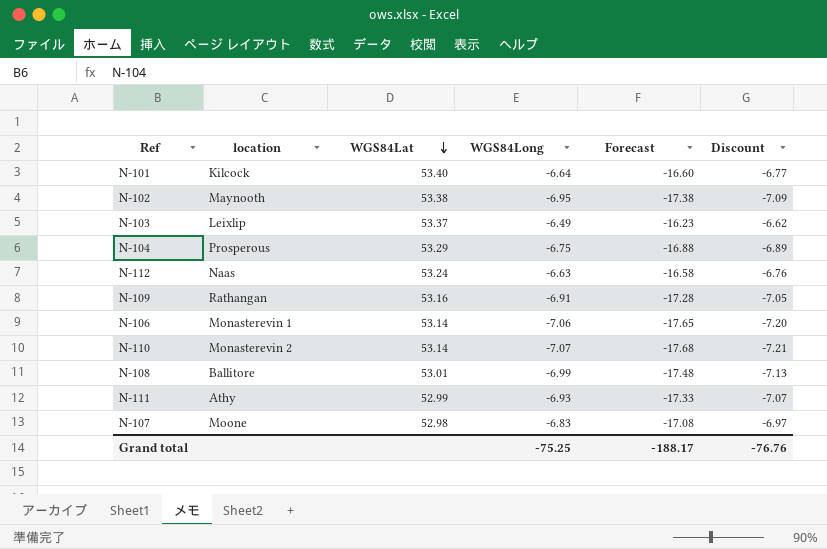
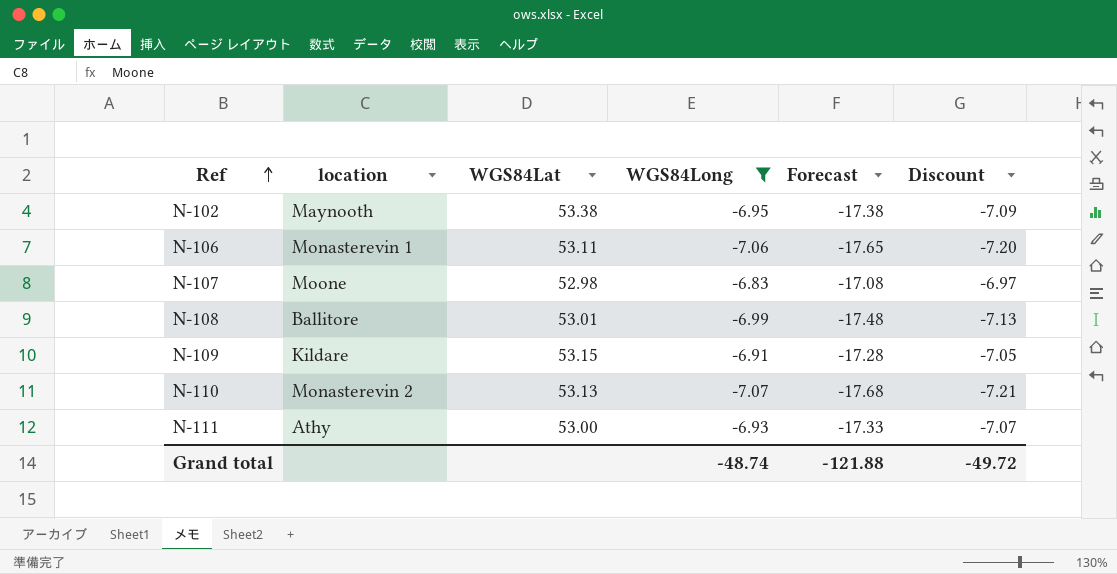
filter: none -> WGS84Long <= -6.83
row order: WGS84Lat descending -> Ref ascending
N-106 | WGS84Lat: 53.14 -> 53.11
N-109 | location: Rathangan -> Kildare
N-109 | WGS84Lat: 53.16 -> 53.15
N-110 | WGS84Lat: 53.14 -> 53.13
N-111 | WGS84Lat: 52.99 -> 53.00
Grand total | WGS84Long: -75.25 -> -48.74
Grand total | Forecast: -188.17 -> -121.88
Grand total | Discount: -76.76 -> -49.72

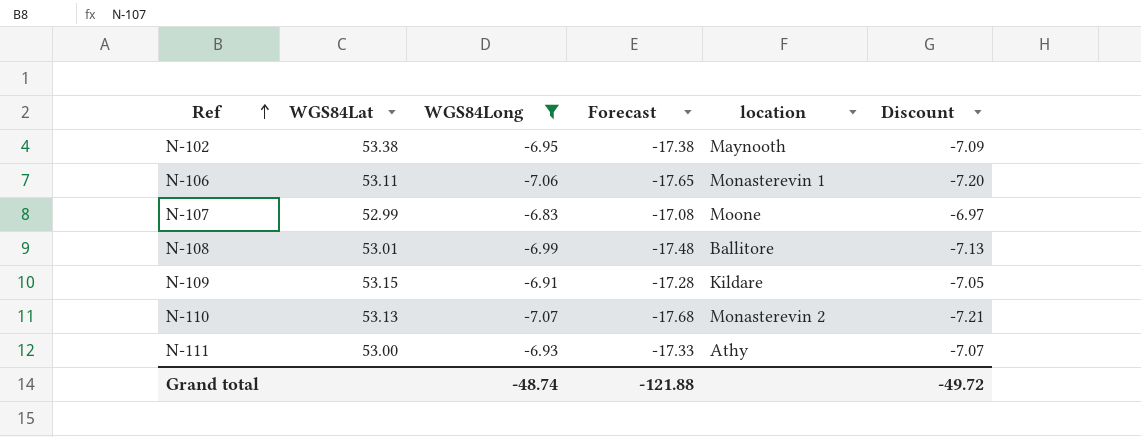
column location | position: 2 -> 5
N-107 | WGS84Lat: 52.98 -> 52.99

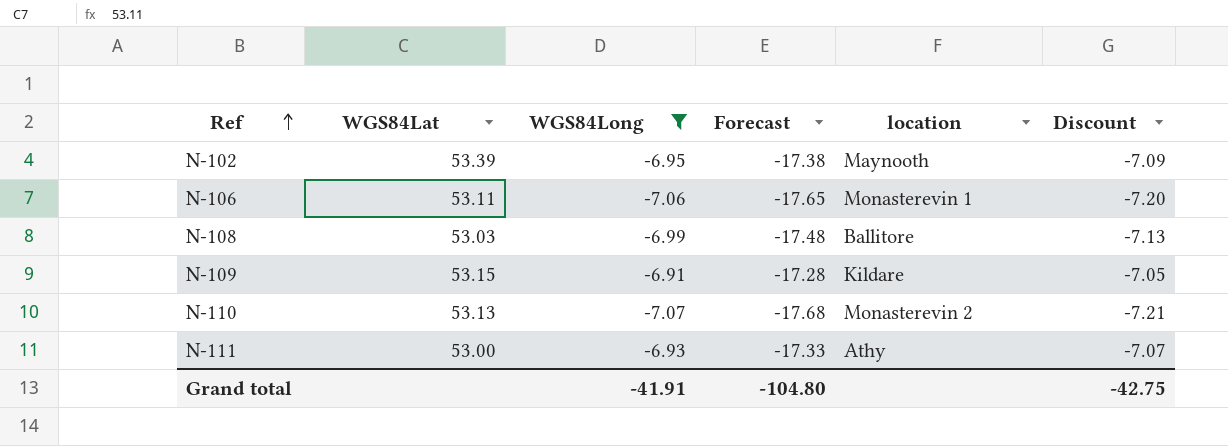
row N-107: 52.99 | -6.83 | -17.08 | Moone | -6.97 -> none
N-102 | WGS84Lat: 53.38 -> 53.39
N-108 | WGS84Lat: 53.01 -> 53.03
Grand total | WGS84Long: -48.74 -> -41.91
Grand total | Forecast: -121.88 -> -104.80
Grand total | Discount: -49.72 -> -42.75

